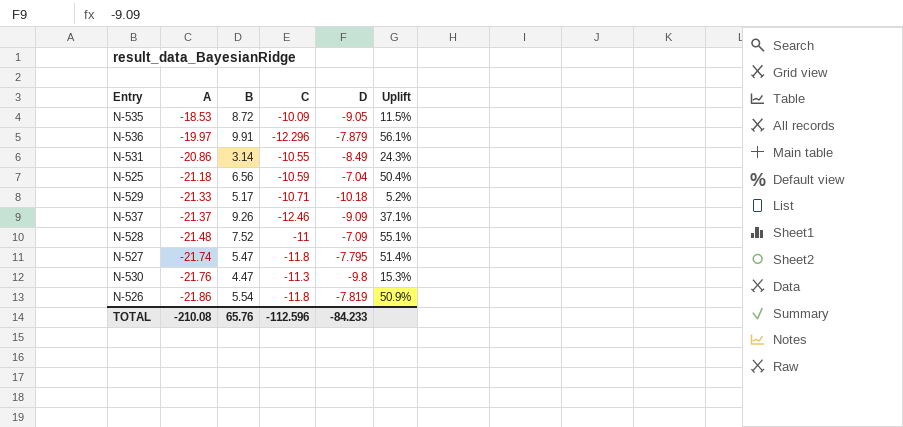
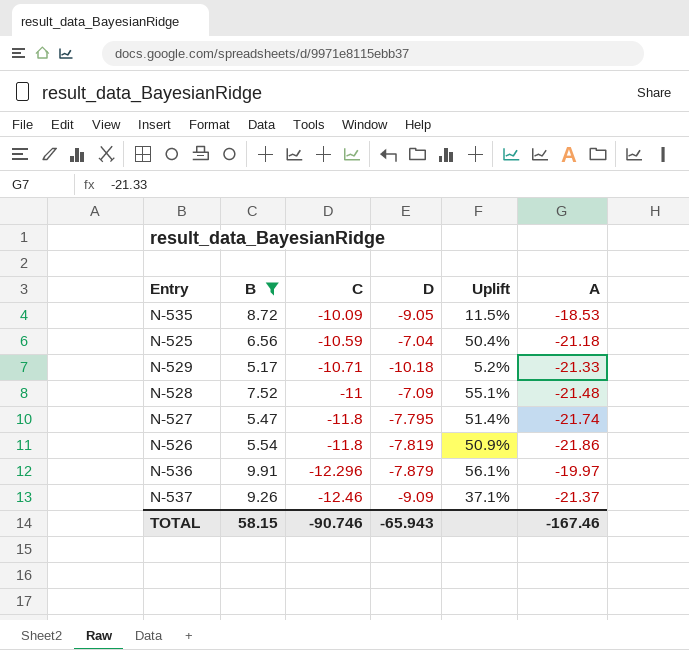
filter: none -> B >= 5.17
row order: A descending -> C descending
column A | position: 2 -> 6
TOTAL | B: 65.76 -> 58.15
TOTAL | C: -112.596 -> -90.746
TOTAL | D: -84.233 -> -65.943
TOTAL | A: -210.08 -> -167.46

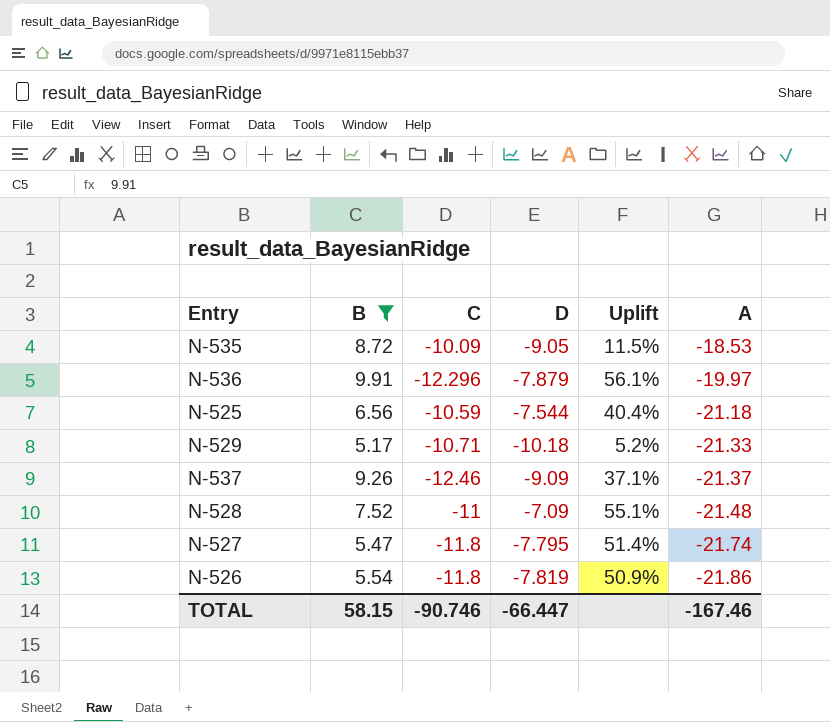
row order: C descending -> A descending
N-525 | D: -7.04 -> -7.544
N-525 | Uplift: 50.4% -> 40.4%
TOTAL | D: -65.943 -> -66.447

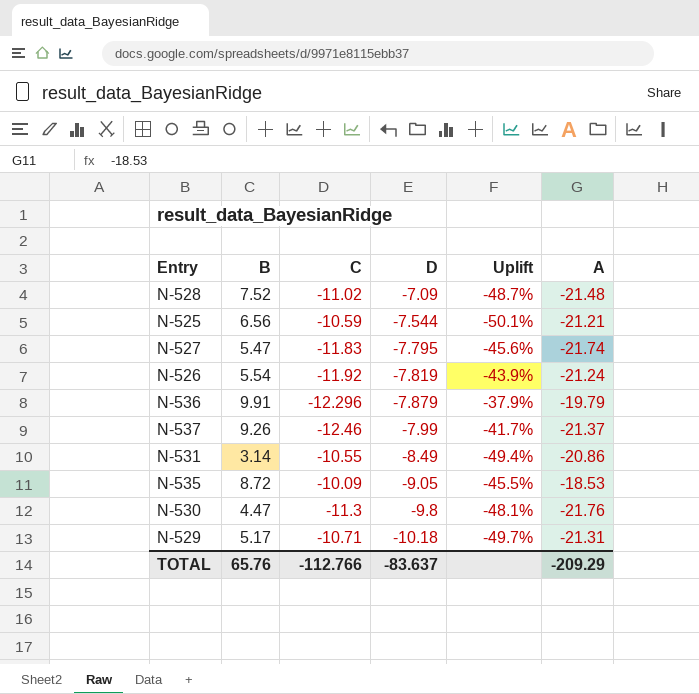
filter: B >= 5.17 -> none
row order: A descending -> D descending
column Uplift | formula: ([C] - [D]) / [D] -> ([C] - [A]) / [A]
N-528 | C: -11 -> -11.02
N-525 | A: -21.18 -> -21.21
N-527 | C: -11.8 -> -11.83
N-526 | C: -11.8 -> -11.92
N-526 | A: -21.86 -> -21.24
N-536 | A: -19.97 -> -19.79
N-537 | D: -9.09 -> -7.99
N-529 | A: -21.33 -> -21.31
TOTAL | B: 58.15 -> 65.76
TOTAL | C: -90.746 -> -112.766
TOTAL | D: -66.447 -> -83.637
TOTAL | A: -167.46 -> -209.29

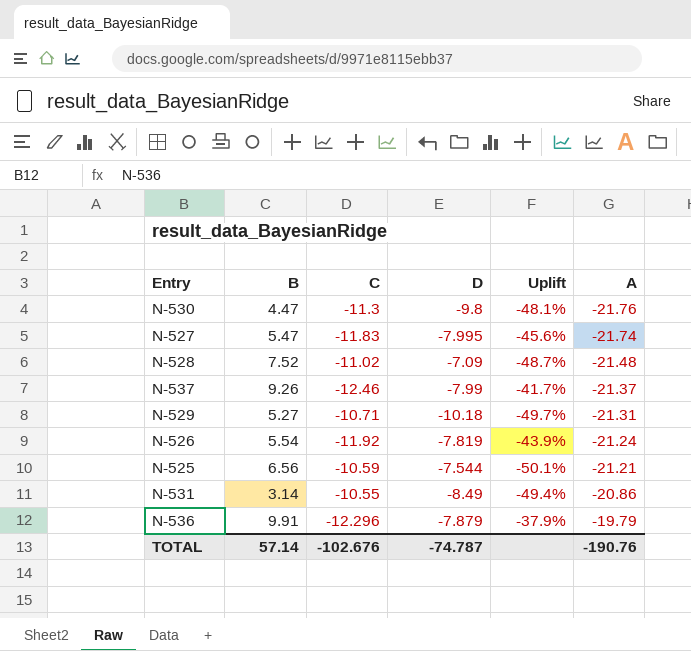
row order: D descending -> A ascending
row N-535: 8.72 | -10.09 | -9.05 | -45.5% | -18.53 -> none
N-527 | D: -7.795 -> -7.995
N-529 | B: 5.17 -> 5.27
TOTAL | B: 65.76 -> 57.14
TOTAL | C: -112.766 -> -102.676
TOTAL | D: -83.637 -> -74.787
TOTAL | A: -209.29 -> -190.76

